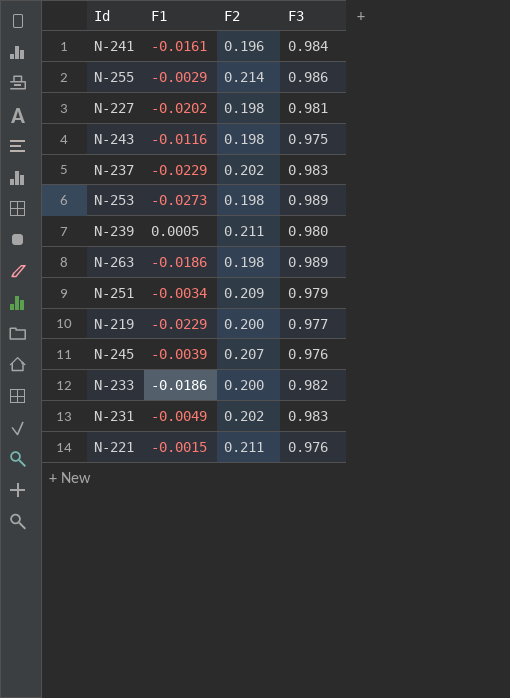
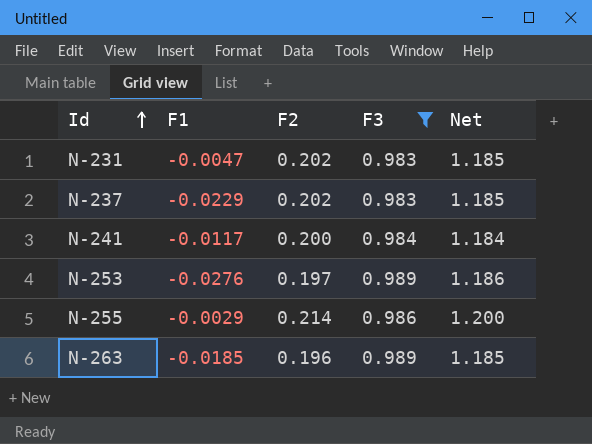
filter: none -> F3 >= 0.983
row order: none -> Id ascending
column Net | formula: none -> [F2] + [F3]
N-231 | F1: -0.0049 -> -0.0047
N-241 | F1: -0.0161 -> -0.0117
N-241 | F2: 0.196 -> 0.200
N-253 | F1: -0.0273 -> -0.0276
N-253 | F2: 0.198 -> 0.197
N-263 | F1: -0.0186 -> -0.0185
N-263 | F2: 0.198 -> 0.196

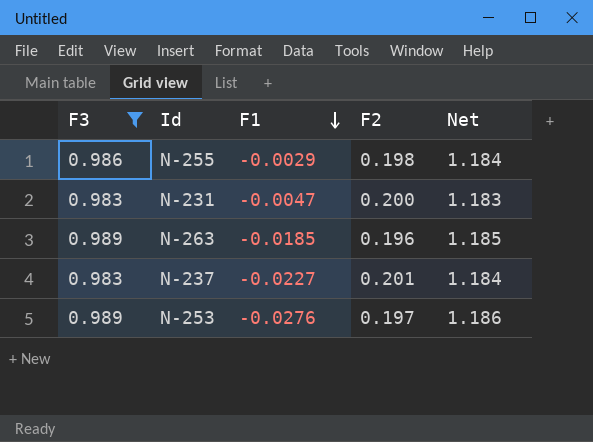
row order: Id ascending -> F1 descending
column F3 | position: 4 -> 1
row N-241: -0.0117 | 0.200 | 0.984 | 1.184 -> none
N-255 | F2: 0.214 -> 0.198
N-255 | Net: 1.200 -> 1.184
N-231 | F2: 0.202 -> 0.200
N-231 | Net: 1.185 -> 1.183
N-237 | F1: -0.0229 -> -0.0227
N-237 | F2: 0.202 -> 0.201
N-237 | Net: 1.185 -> 1.184

